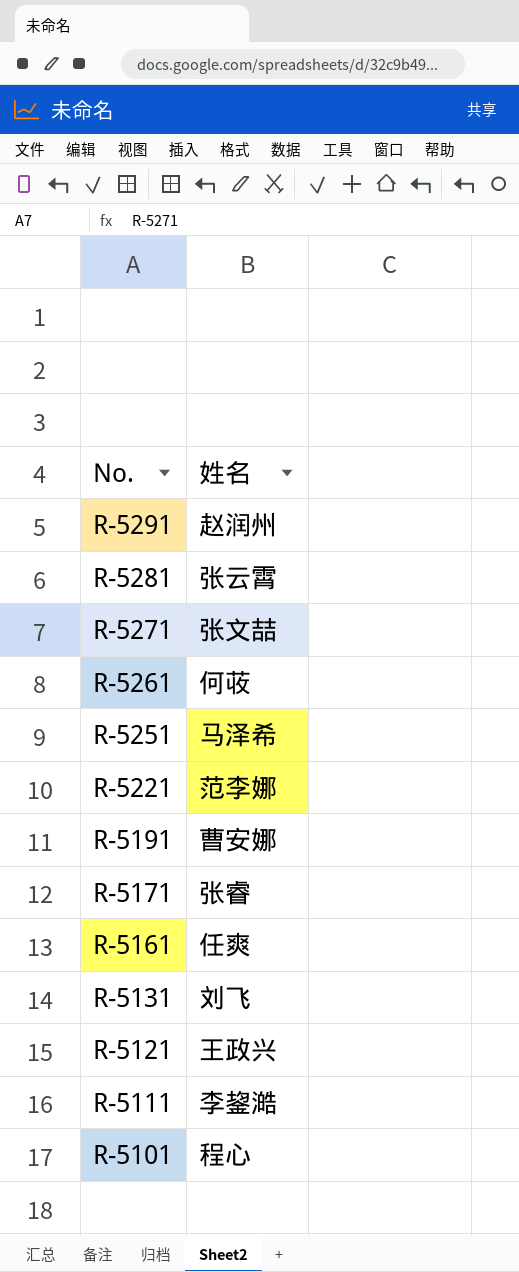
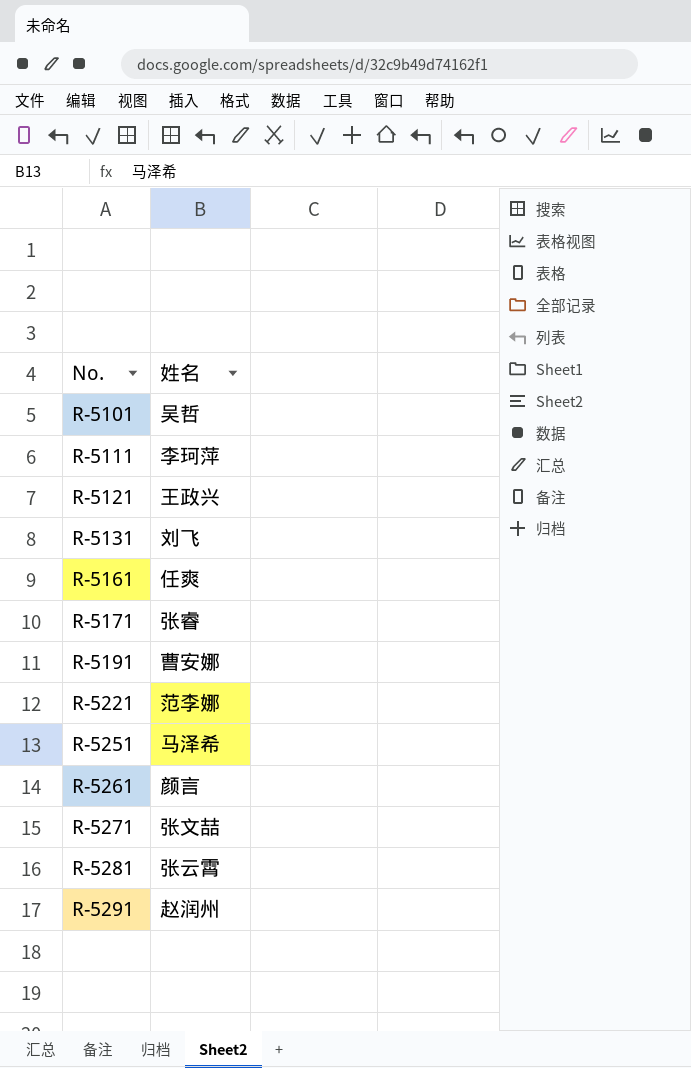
row order: No. descending -> No. ascending
R-5101 | 姓名: 程心 -> 吴哲
R-5111 | 姓名: 李鋆澔 -> 李珂萍
R-5261 | 姓名: 何荍 -> 颜言

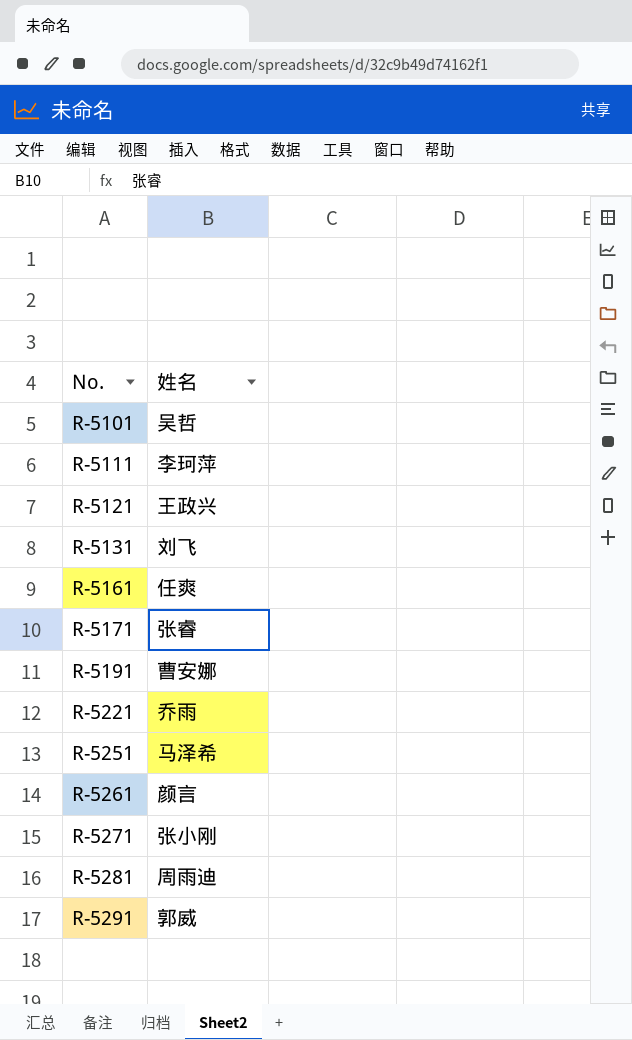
R-5221 | 姓名: 范李娜 -> 乔雨
R-5271 | 姓名: 张文喆 -> 张小刚
R-5281 | 姓名: 张云霄 -> 周雨迪
R-5291 | 姓名: 赵润州 -> 郭威

